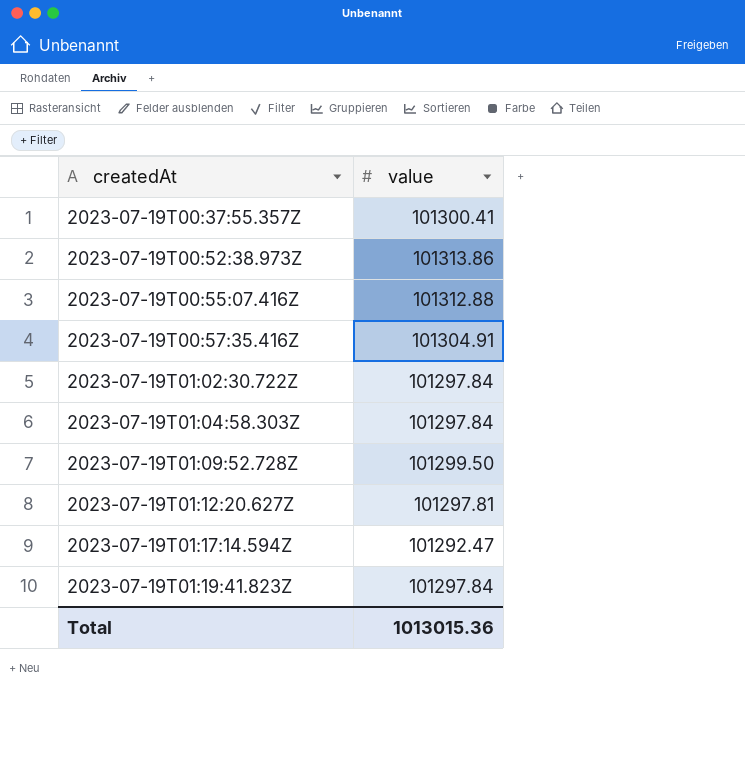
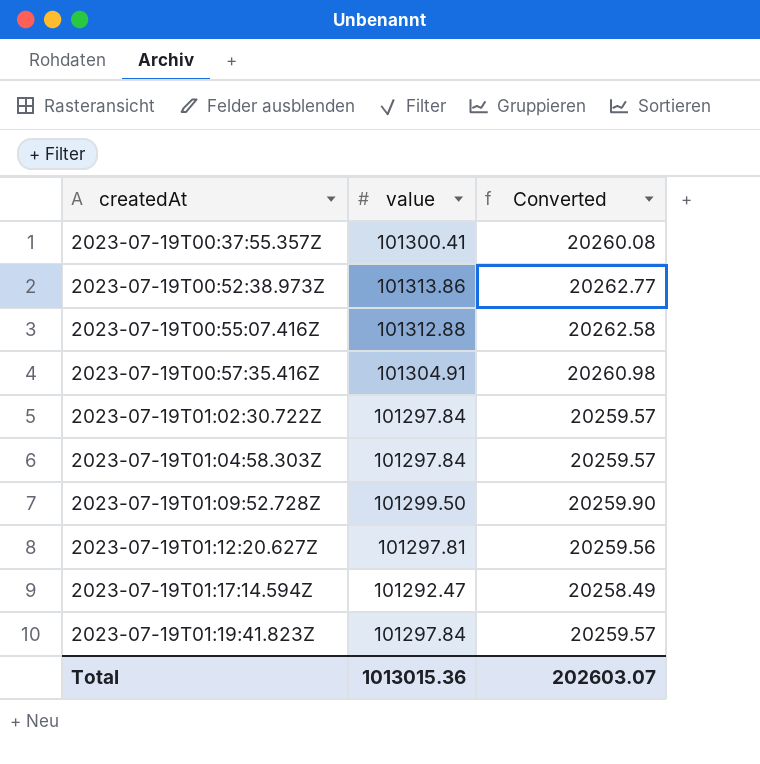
column Converted | formula: none -> [value] * 0.2

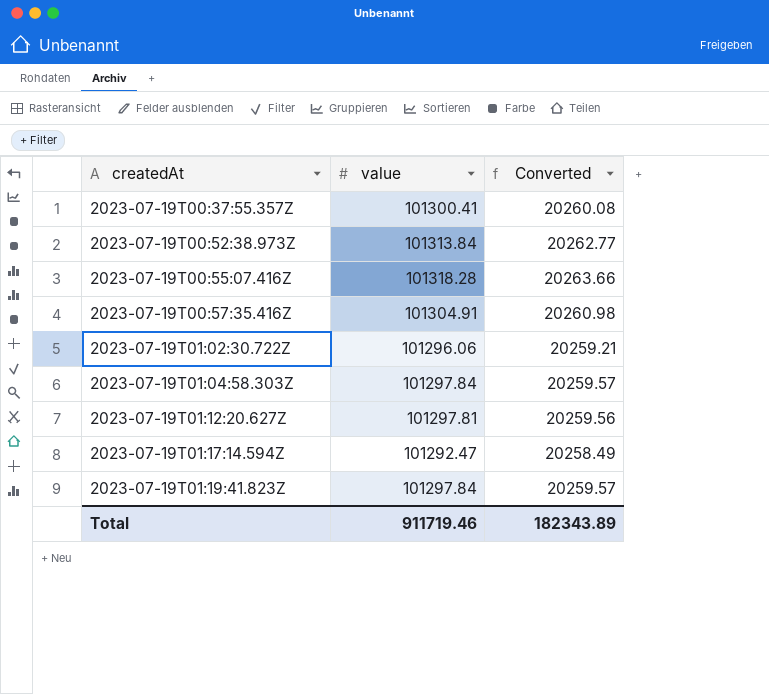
row 2023-07-19T01:09:52.728Z: 101299.50 | 20259.90 -> none
2023-07-19T00:52:38.973Z | value: 101313.86 -> 101313.84
2023-07-19T00:55:07.416Z | value: 101312.88 -> 101318.28
2023-07-19T00:55:07.416Z | Converted: 20262.58 -> 20263.66
2023-07-19T01:02:30.722Z | value: 101297.84 -> 101296.06
2023-07-19T01:02:30.722Z | Converted: 20259.57 -> 20259.21
Total | value: 1013015.36 -> 911719.46
Total | Converted: 202603.07 -> 182343.89

